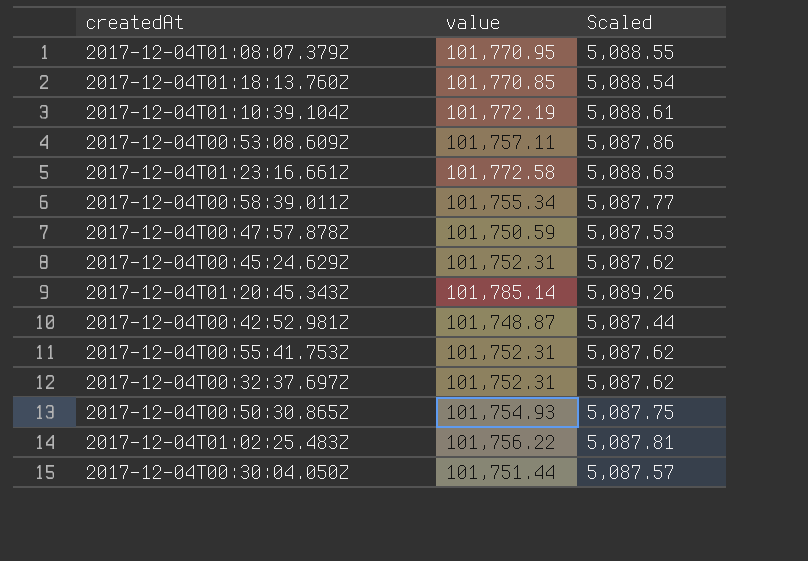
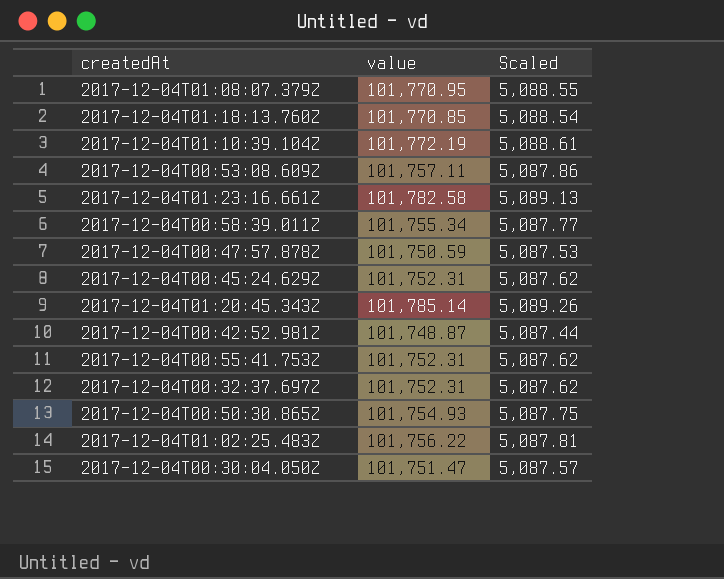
2017-12-04T01:23:16.661Z | value: 101,772.58 -> 101,782.58
2017-12-04T01:23:16.661Z | Scaled: 5,088.63 -> 5,089.13
2017-12-04T00:30:04.050Z | value: 101,751.44 -> 101,751.47

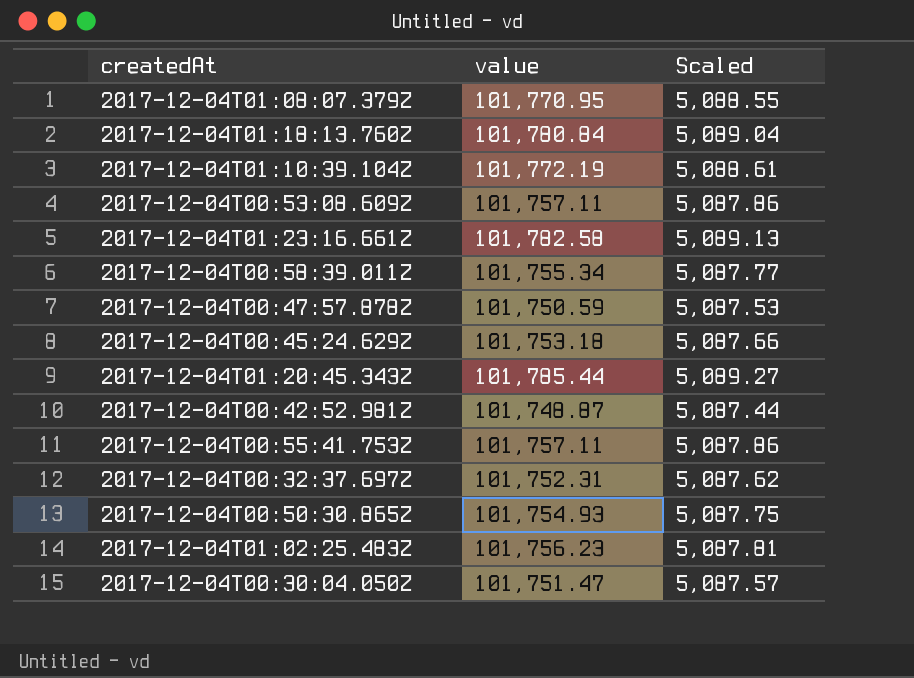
2017-12-04T01:18:13.760Z | value: 101,770.85 -> 101,780.84
2017-12-04T01:18:13.760Z | Scaled: 5,088.54 -> 5,089.04
2017-12-04T00:45:24.629Z | value: 101,752.31 -> 101,753.18
2017-12-04T00:45:24.629Z | Scaled: 5,087.62 -> 5,087.66
2017-12-04T01:20:45.343Z | value: 101,785.14 -> 101,785.44
2017-12-04T01:20:45.343Z | Scaled: 5,089.26 -> 5,089.27
2017-12-04T00:55:41.753Z | value: 101,752.31 -> 101,757.11
2017-12-04T00:55:41.753Z | Scaled: 5,087.62 -> 5,087.86
2017-12-04T01:02:25.483Z | value: 101,756.22 -> 101,756.23

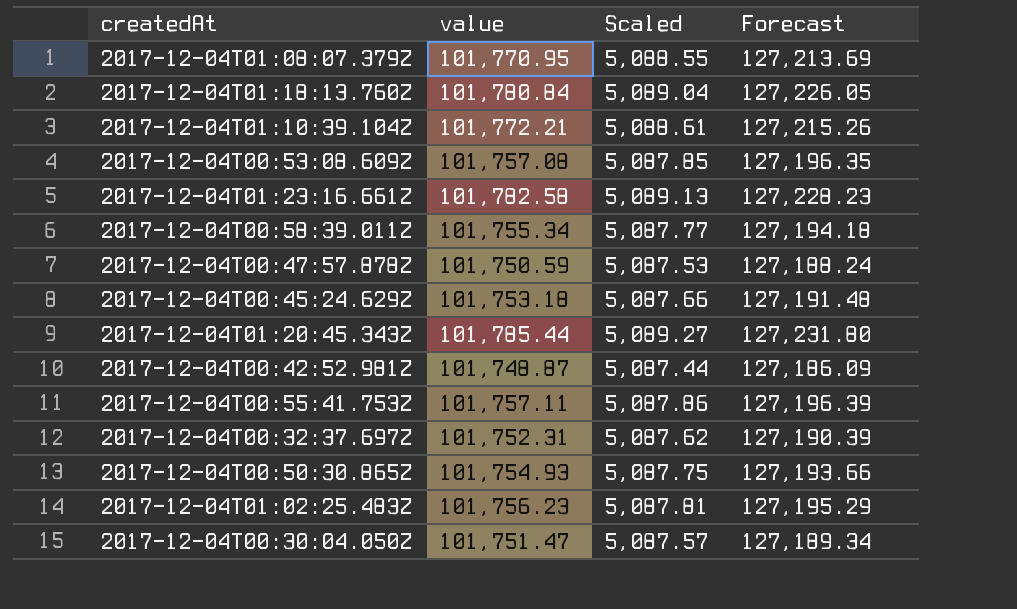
column Forecast | formula: none -> [value] * 1.25
2017-12-04T01:10:39.104Z | value: 101,772.19 -> 101,772.21
2017-12-04T00:53:08.609Z | value: 101,757.11 -> 101,757.08
2017-12-04T00:53:08.609Z | Scaled: 5,087.86 -> 5,087.85

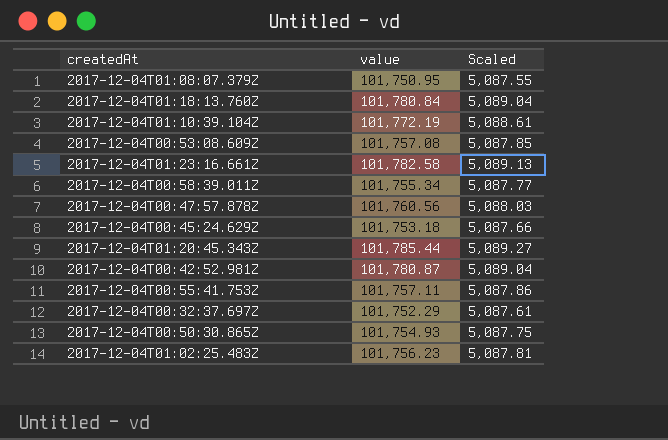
column Forecast | formula: [value] * 1.25 -> none
row 2017-12-04T00:30:04.050Z: 101,751.47 | 5,087.57 | 127,189.34 -> none
2017-12-04T01:08:07.379Z | value: 101,770.95 -> 101,750.95
2017-12-04T01:08:07.379Z | Scaled: 5,088.55 -> 5,087.55
2017-12-04T01:10:39.104Z | value: 101,772.21 -> 101,772.19
2017-12-04T00:47:57.878Z | value: 101,750.59 -> 101,760.56
2017-12-04T00:47:57.878Z | Scaled: 5,087.53 -> 5,088.03
2017-12-04T00:42:52.981Z | value: 101,748.87 -> 101,780.87
2017-12-04T00:42:52.981Z | Scaled: 5,087.44 -> 5,089.04
2017-12-04T00:32:37.697Z | value: 101,752.31 -> 101,752.29
2017-12-04T00:32:37.697Z | Scaled: 5,087.62 -> 5,087.61

